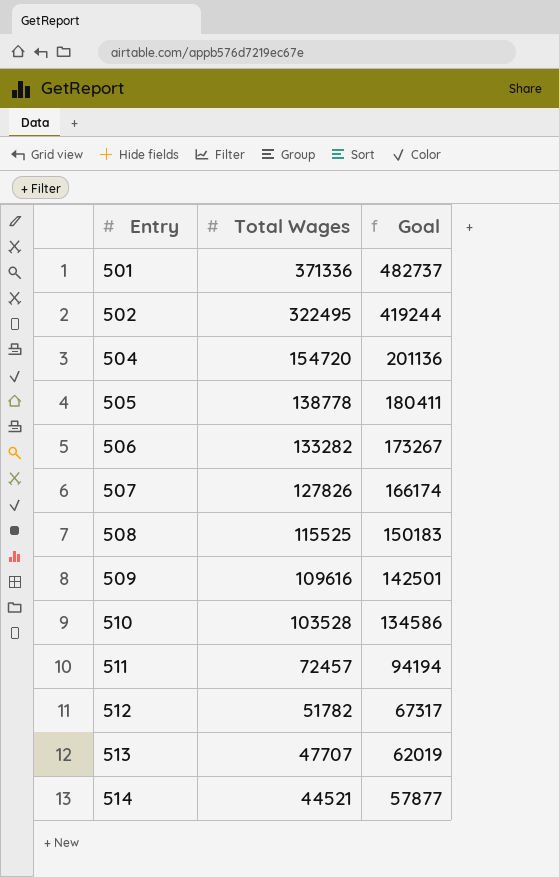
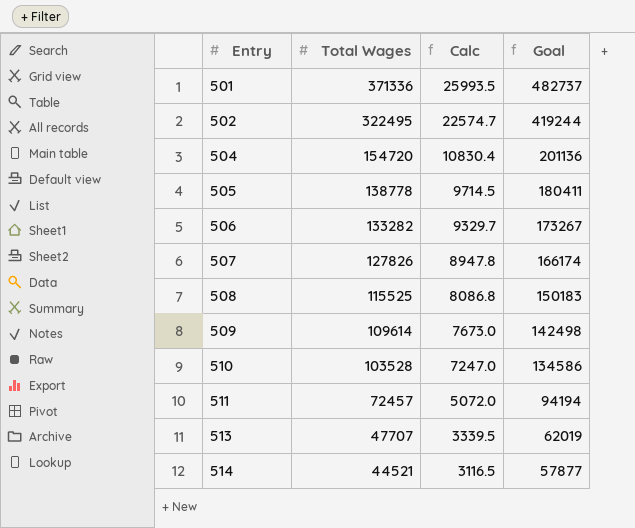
column Calc | formula: none -> [Total Wages] * 0.07
row 512: 51782 | 67317 -> none
509 | Total Wages: 109616 -> 109614
509 | Goal: 142501 -> 142498

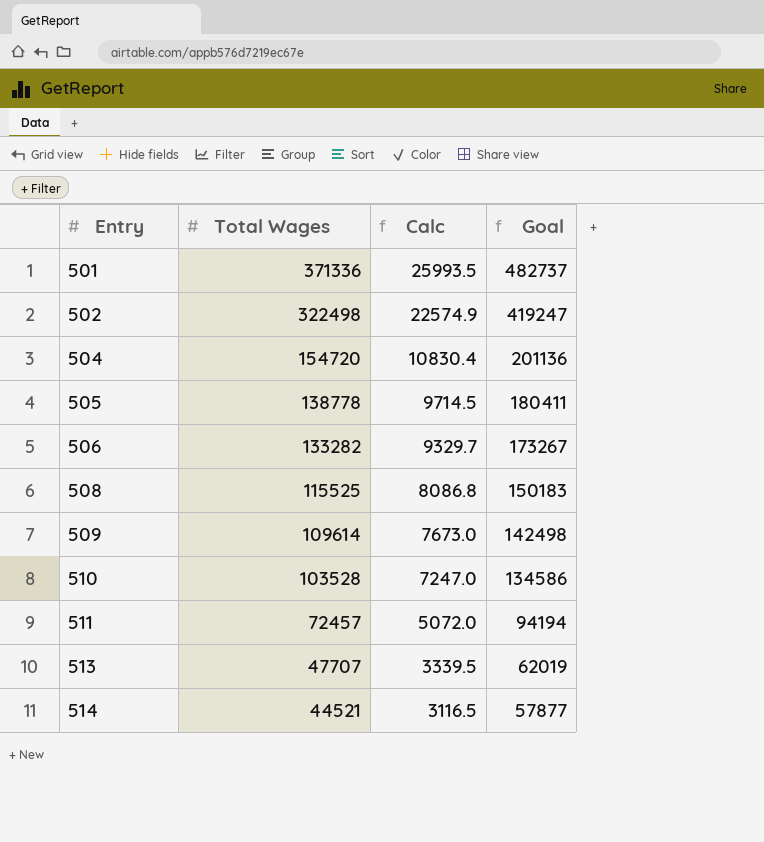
row 507: 127826 | 8947.8 | 166174 -> none
502 | Total Wages: 322495 -> 322498
502 | Calc: 22574.7 -> 22574.9
502 | Goal: 419244 -> 419247

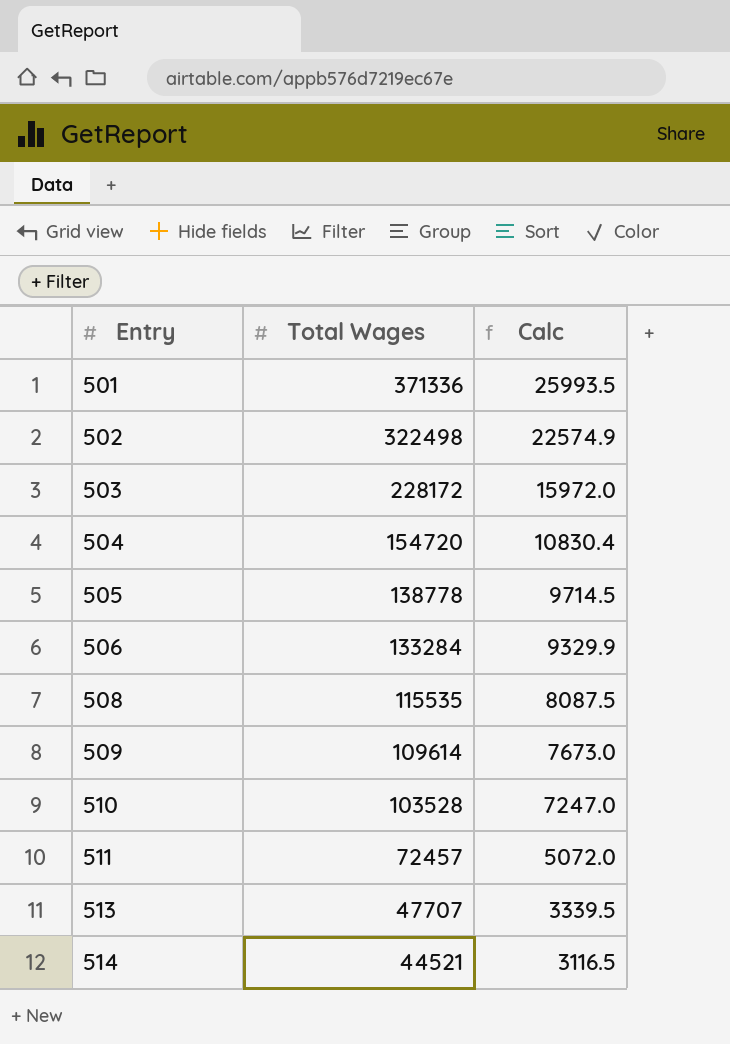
column Goal | formula: [Total Wages] * 1.3 -> none
row 503: none -> 228172 | 15972.0
506 | Total Wages: 133282 -> 133284
506 | Calc: 9329.7 -> 9329.9
508 | Total Wages: 115525 -> 115535
508 | Calc: 8086.8 -> 8087.5

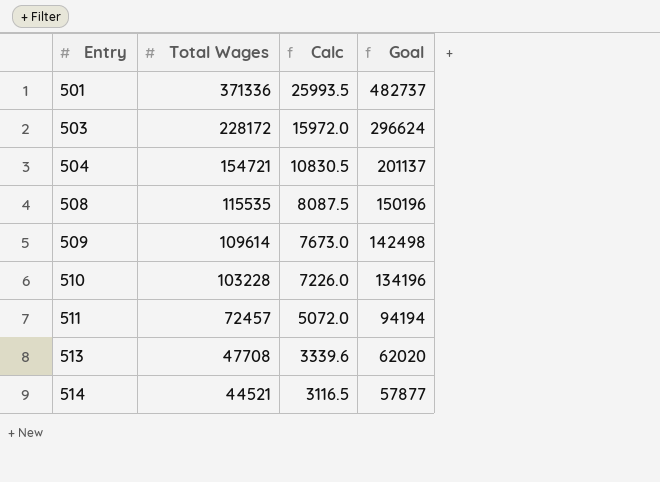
column Goal | formula: none -> [Total Wages] * 1.3
row 502: 322498 | 22574.9 -> none
row 505: 138778 | 9714.5 -> none
row 506: 133284 | 9329.9 -> none
504 | Total Wages: 154720 -> 154721
504 | Calc: 10830.4 -> 10830.5
510 | Total Wages: 103528 -> 103228
510 | Calc: 7247.0 -> 7226.0
513 | Total Wages: 47707 -> 47708
513 | Calc: 3339.5 -> 3339.6

